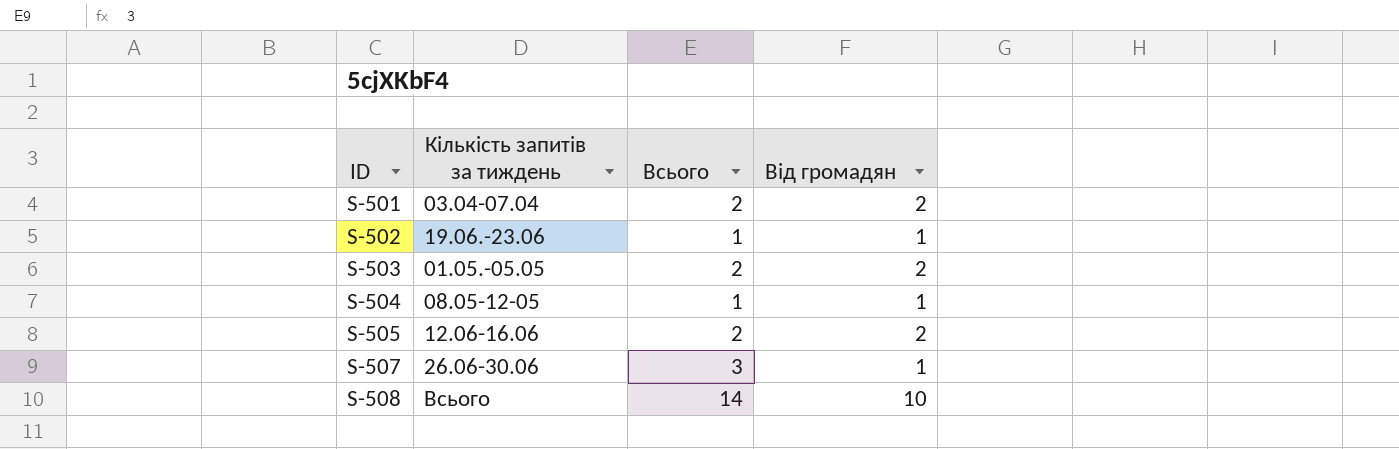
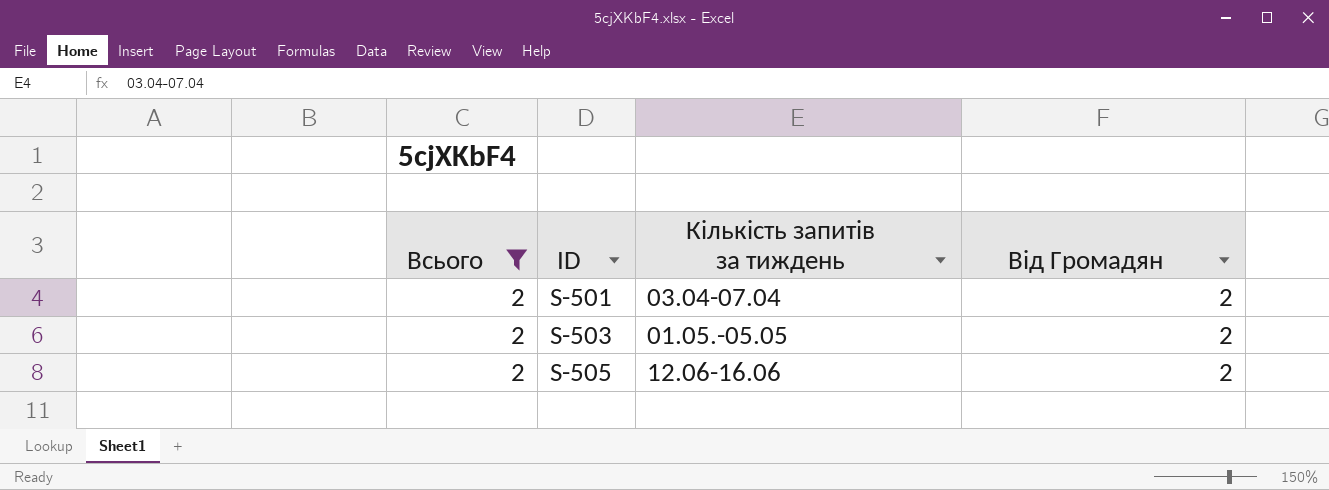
filter: none -> Всього = 2
column Всього | position: 3 -> 1
column name: Від громадян -> Від Громадян

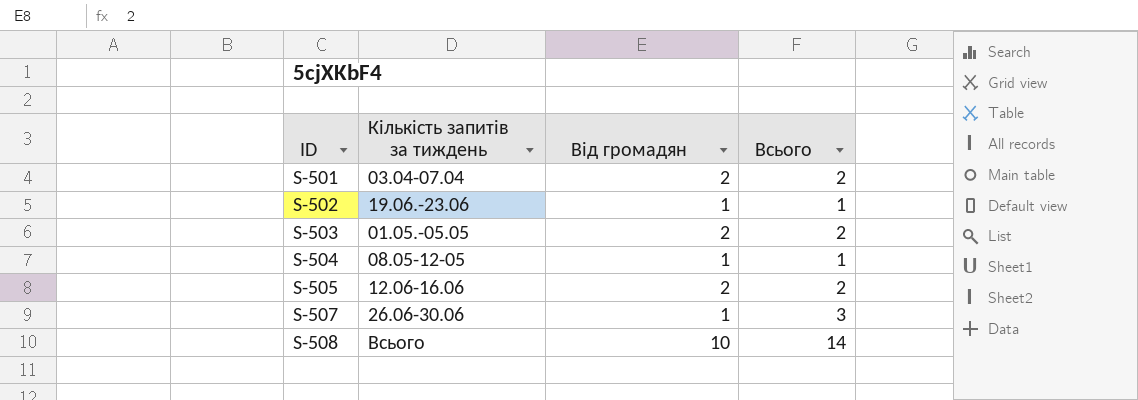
filter: Всього = 2 -> none
column name: Від Громадян -> Від громадян
column Всього | position: 1 -> 4

